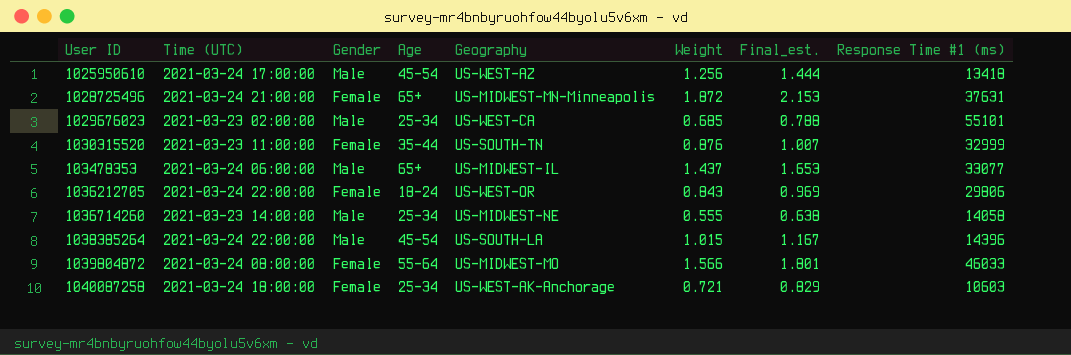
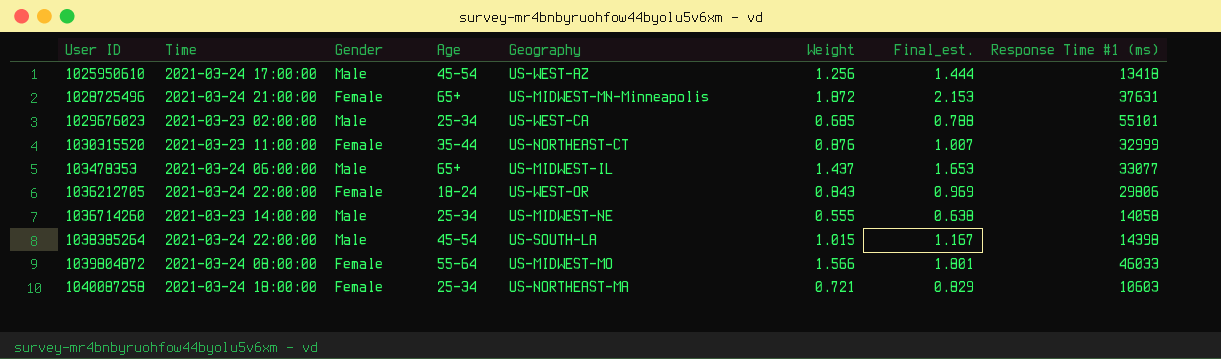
column name: Time (UTC) -> Time
1030315520 | Geography: US-SOUTH-TN -> US-NORTHEAST-CT
1038385264 | Response Time #1 (ms): 14396 -> 14398
1040087258 | Geography: US-WEST-AK-Anchorage -> US-NORTHEAST-MA

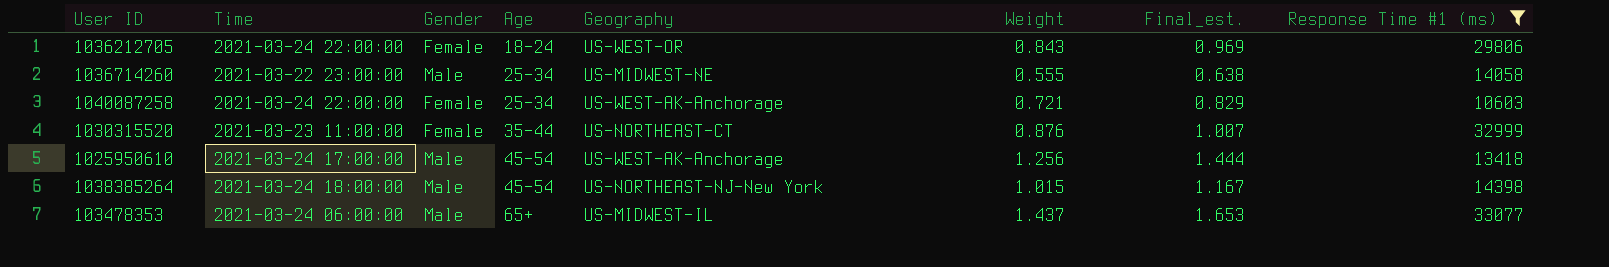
filter: none -> Response Time #1 (ms) <= 33077
row order: none -> Age ascending
1036714260 | Time: 2021-03-23 14:00:00 -> 2021-03-22 23:00:00
1040087258 | Time: 2021-03-24 18:00:00 -> 2021-03-24 22:00:00
1040087258 | Geography: US-NORTHEAST-MA -> US-WEST-AK-Anchorage
1025950610 | Geography: US-WEST-AZ -> US-WEST-AK-Anchorage
1038385264 | Time: 2021-03-24 22:00:00 -> 2021-03-24 18:00:00
1038385264 | Geography: US-SOUTH-LA -> US-NORTHEAST-NJ-New York

